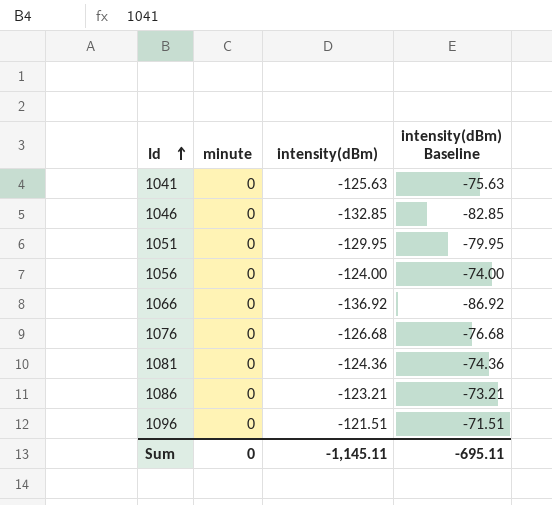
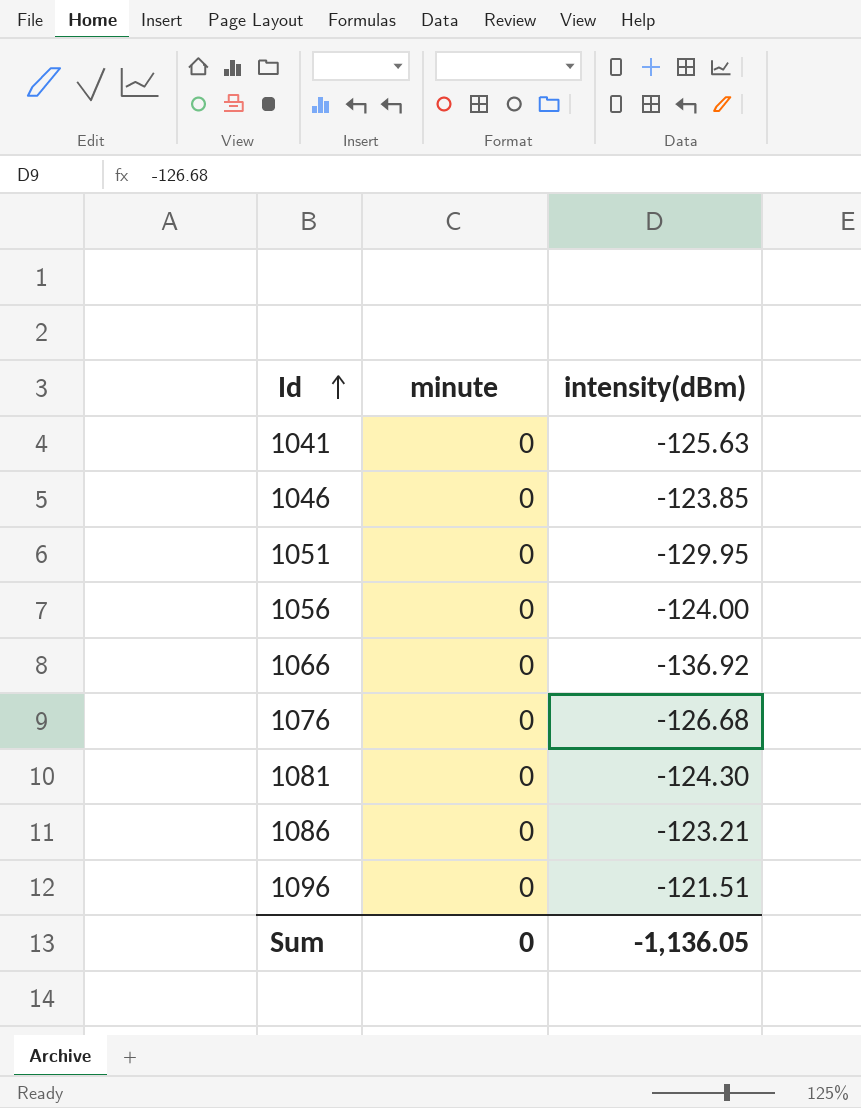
column intensity(dBm) Baseline | formula: [intensity(dBm)] + 50 -> none
1046 | intensity(dBm): -132.85 -> -123.85
1081 | intensity(dBm): -124.36 -> -124.30
Sum | intensity(dBm): -1,145.11 -> -1,136.05

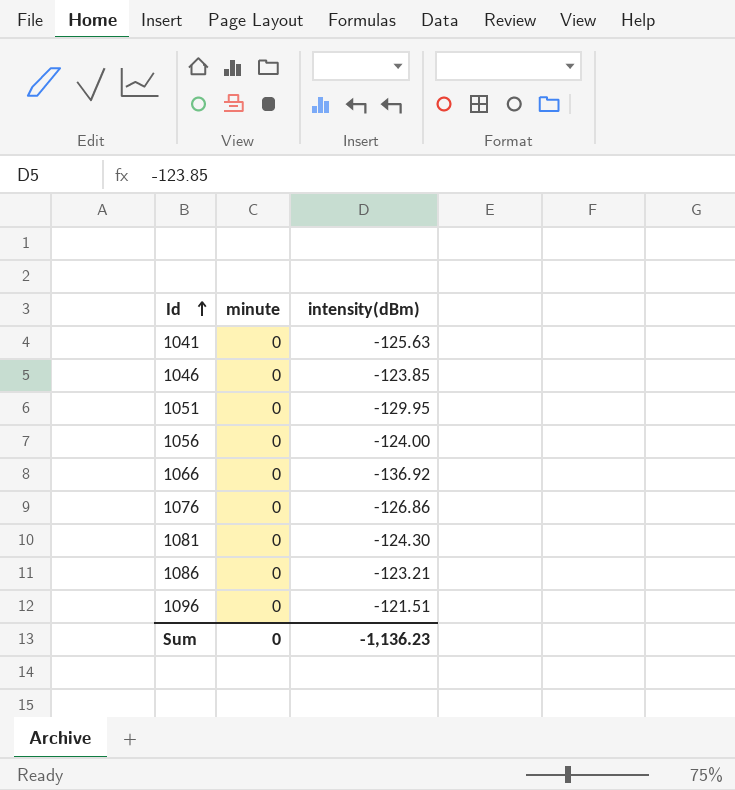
1076 | intensity(dBm): -126.68 -> -126.86
Sum | intensity(dBm): -1,136.05 -> -1,136.23

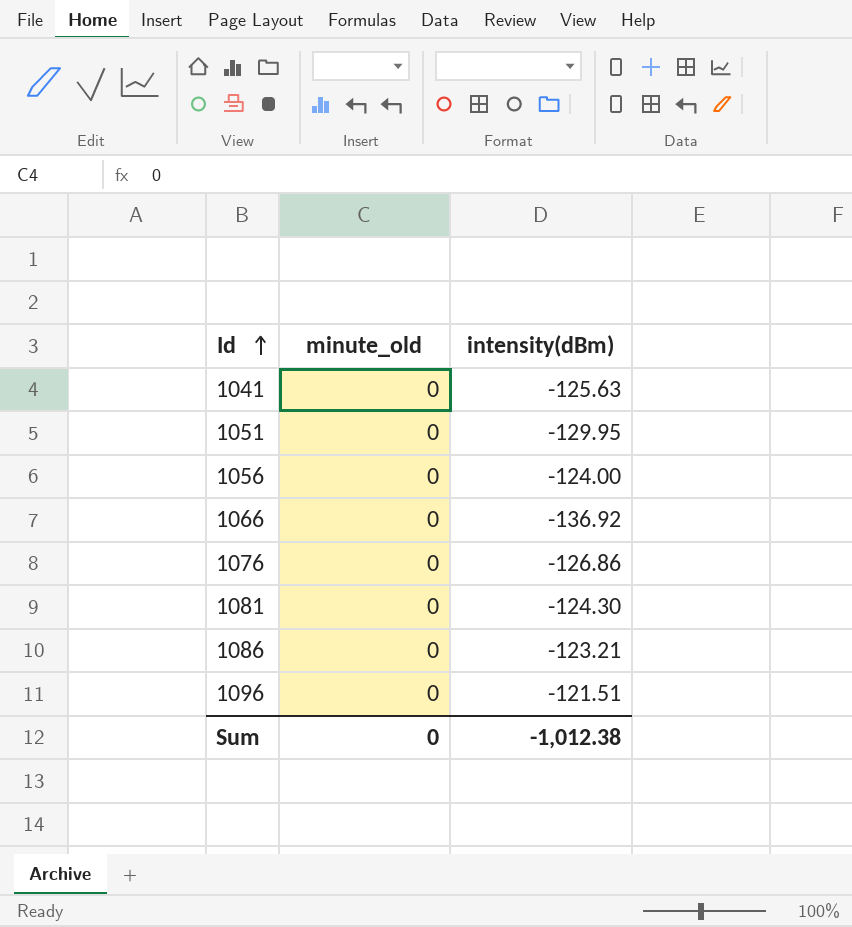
column name: minute -> minute_old
row 1046: 0 | -123.85 -> none
Sum | intensity(dBm): -1,136.23 -> -1,012.38

